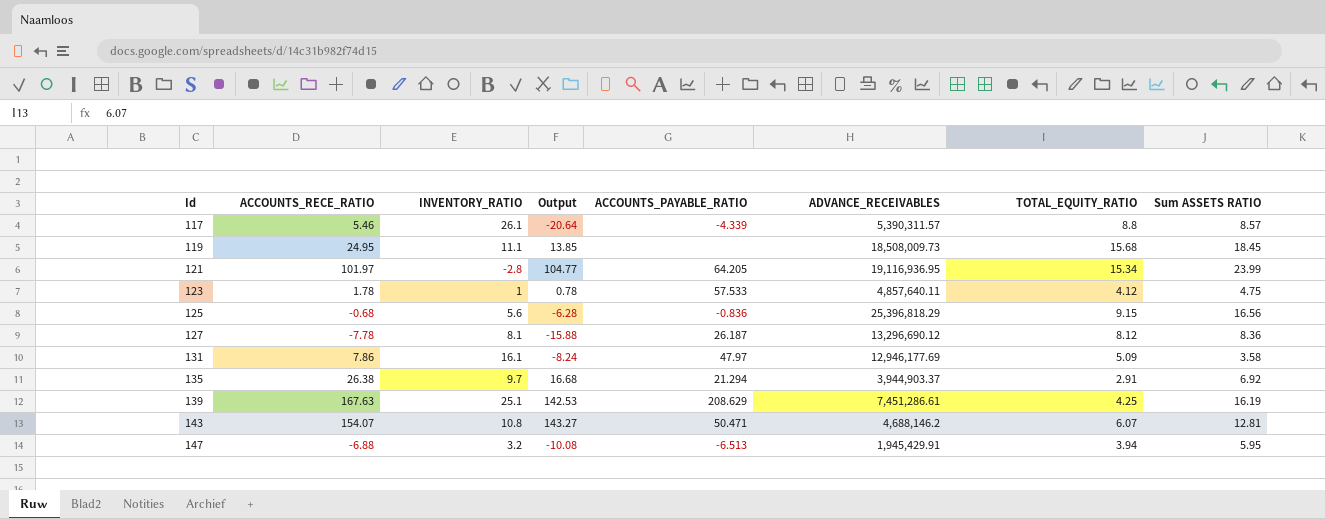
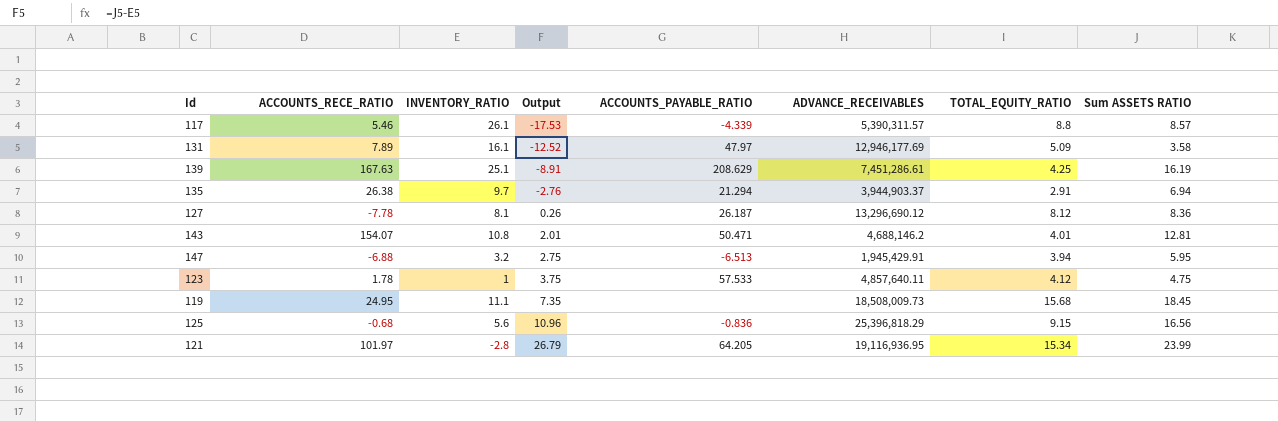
row order: Id ascending -> Output ascending
column Output | formula: [ACCOUNTS_RECE_RATIO] - [INVENTORY_RATIO] -> [Sum ASSETS RATIO] - [INVENTORY_RATIO]
131 | ACCOUNTS_RECE_RATIO: 7.86 -> 7.89
135 | Sum ASSETS RATIO: 6.92 -> 6.94
143 | TOTAL_EQUITY_RATIO: 6.07 -> 4.01

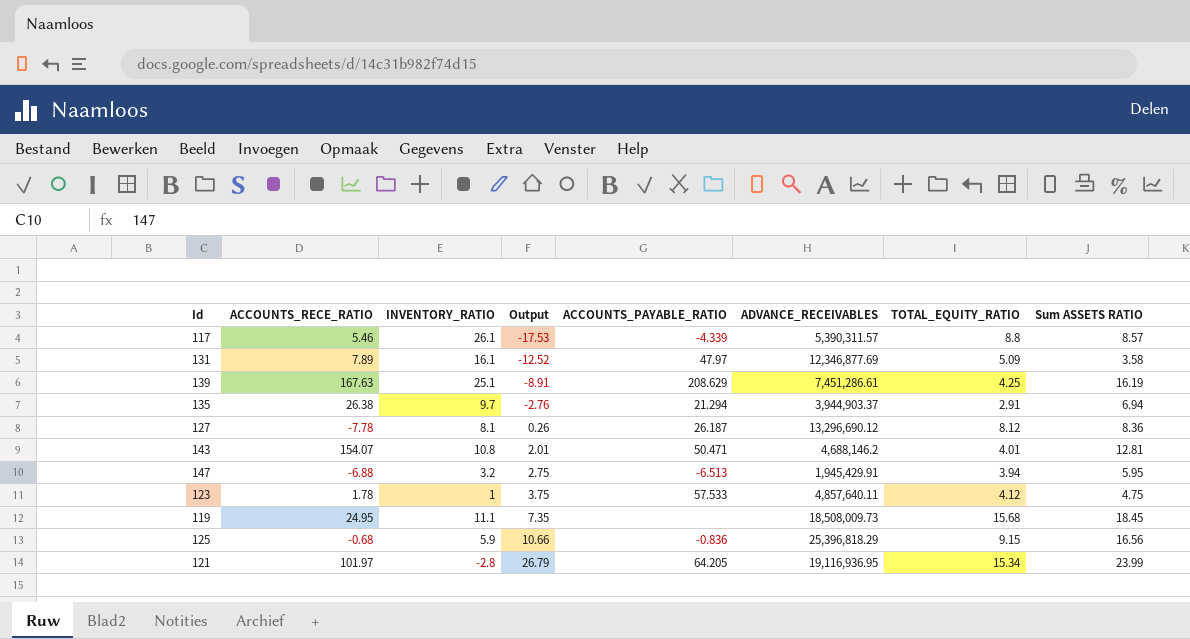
131 | ADVANCE_RECEIVABLES: 12,946,177.69 -> 12,346,877.69
125 | INVENTORY_RATIO: 5.6 -> 5.9
125 | Output: 10.96 -> 10.66

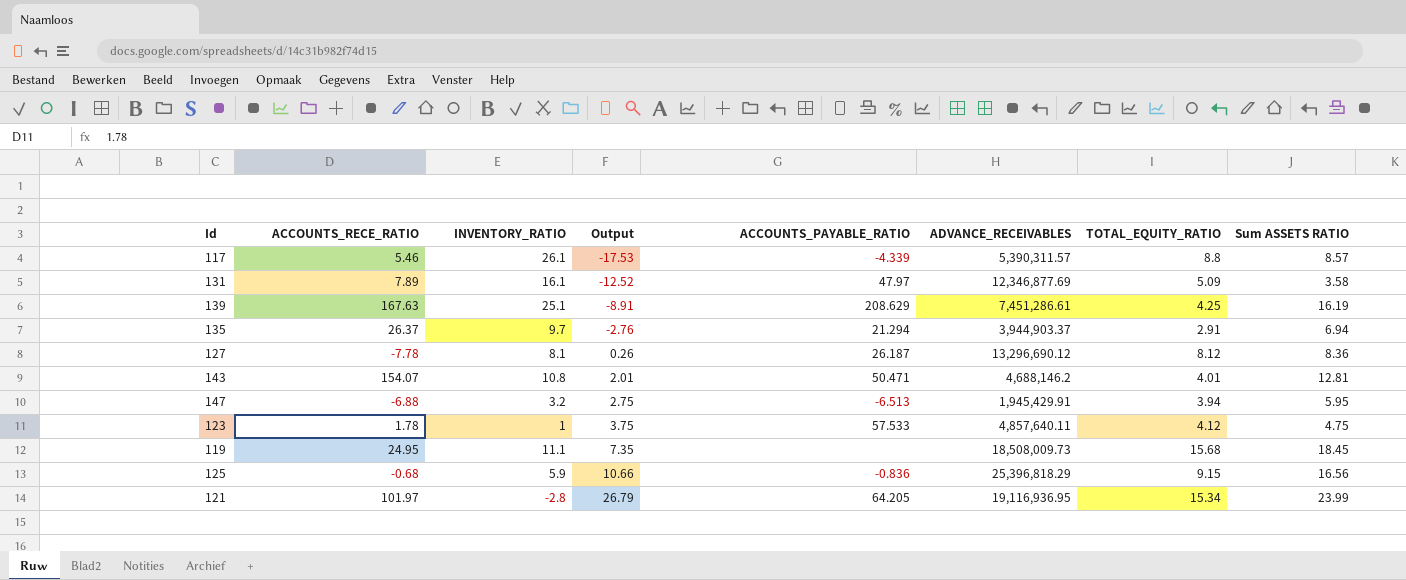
135 | ACCOUNTS_RECE_RATIO: 26.38 -> 26.37

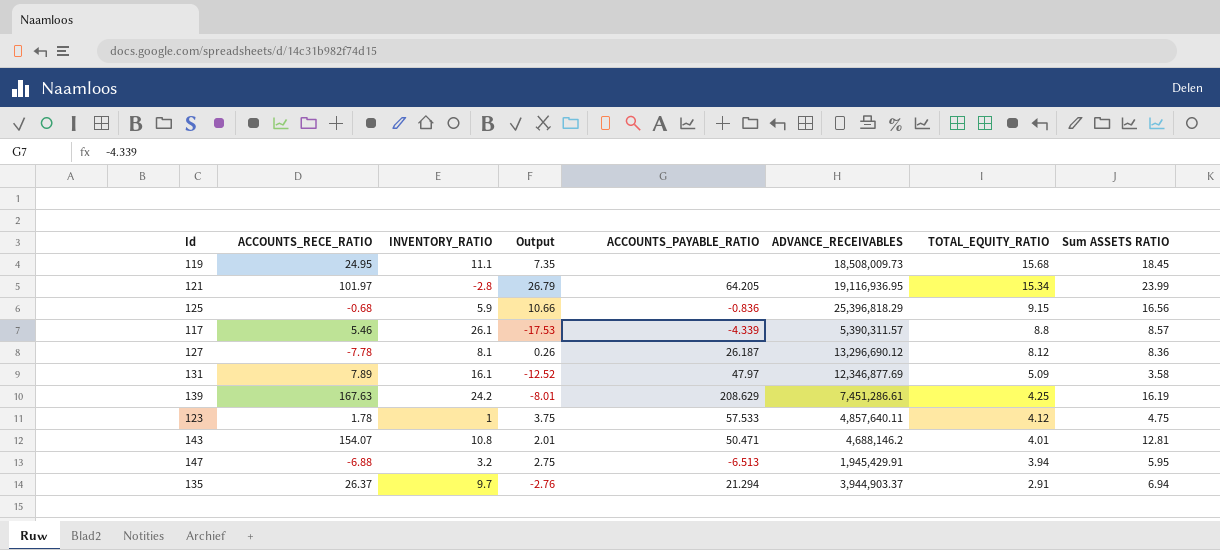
row order: Output ascending -> TOTAL_EQUITY_RATIO descending
139 | INVENTORY_RATIO: 25.1 -> 24.2
139 | Output: -8.91 -> -8.01

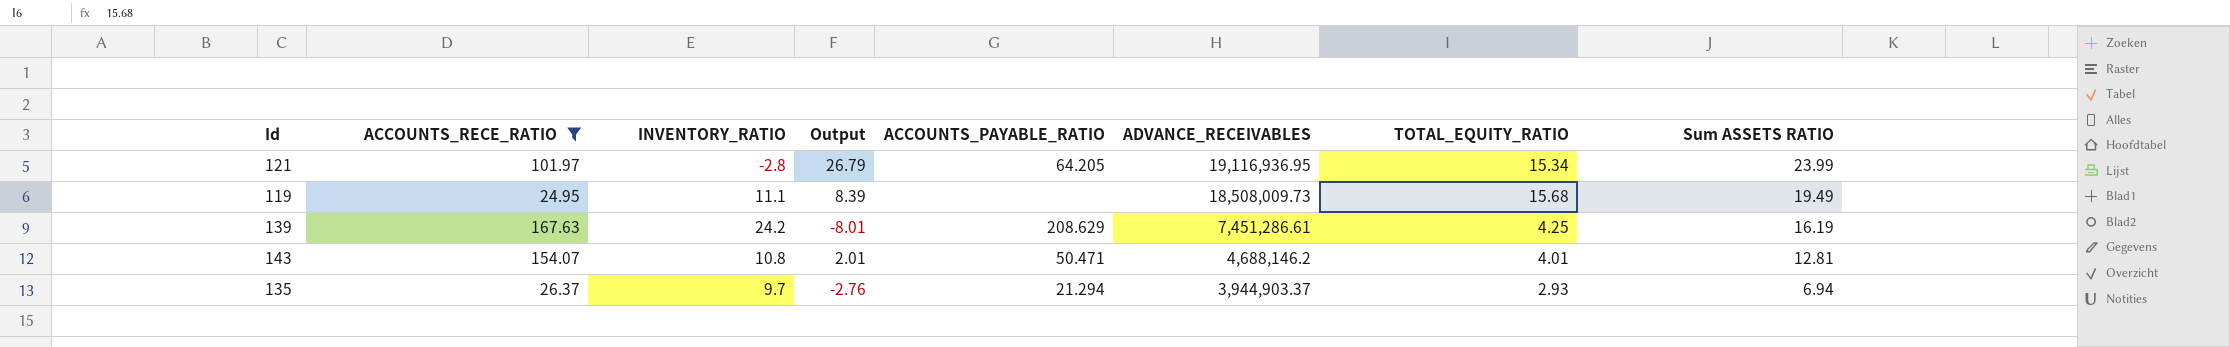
filter: none -> ACCOUNTS_RECE_RATIO >= 24.95
row order: TOTAL_EQUITY_RATIO descending -> ADVANCE_RECEIVABLES descending
119 | Output: 7.35 -> 8.39
119 | Sum ASSETS RATIO: 18.45 -> 19.49
135 | TOTAL_EQUITY_RATIO: 2.91 -> 2.93

